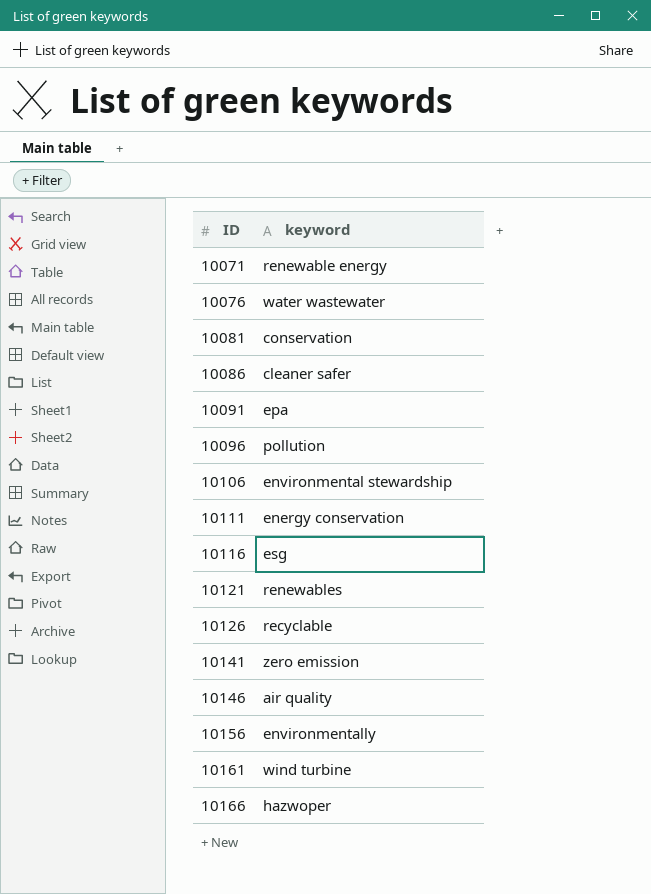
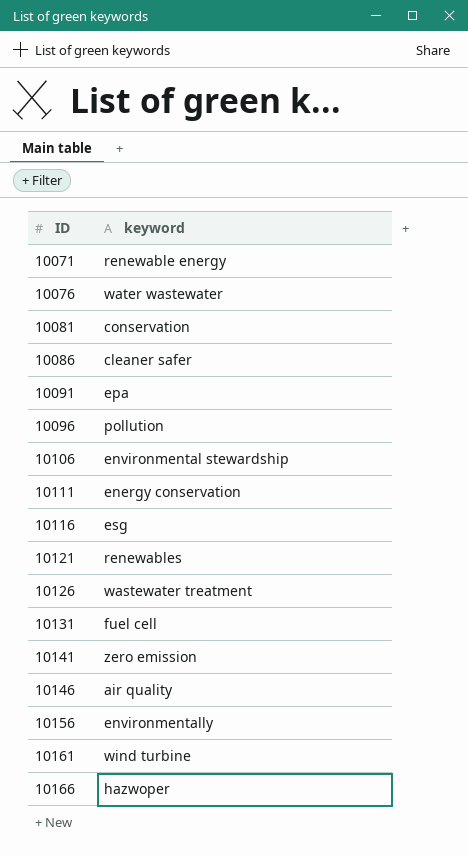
10126 | keyword: recyclable -> wastewater treatment
row 10131: none -> fuel cell

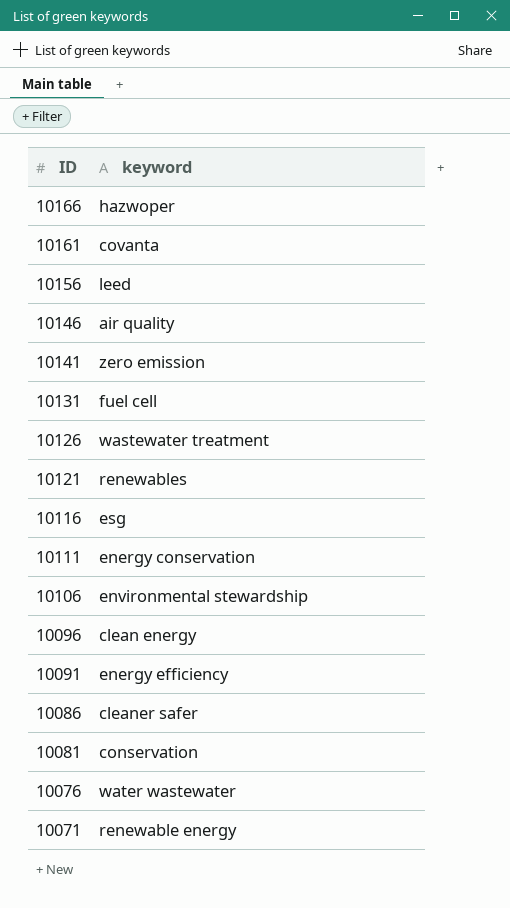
row order: ID ascending -> ID descending
10161 | keyword: wind turbine -> covanta
10156 | keyword: environmentally -> leed
10096 | keyword: pollution -> clean energy
10091 | keyword: epa -> energy efficiency

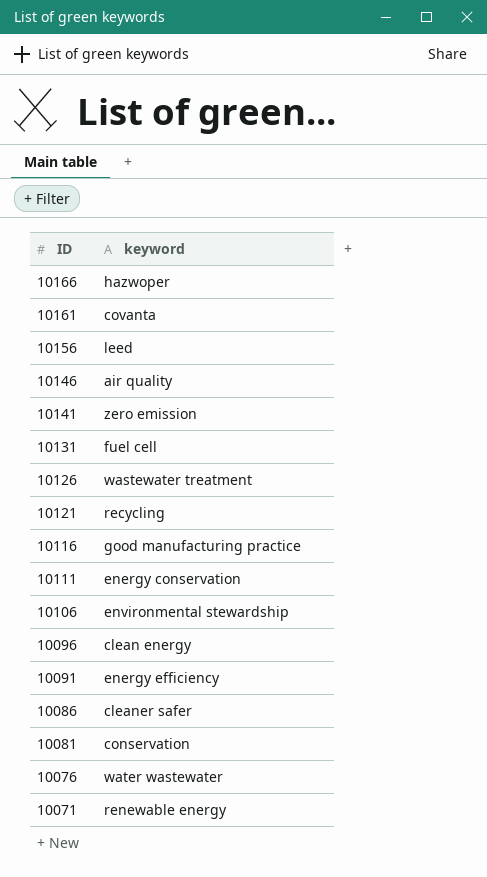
10121 | keyword: renewables -> recycling
10116 | keyword: esg -> good manufacturing practice

